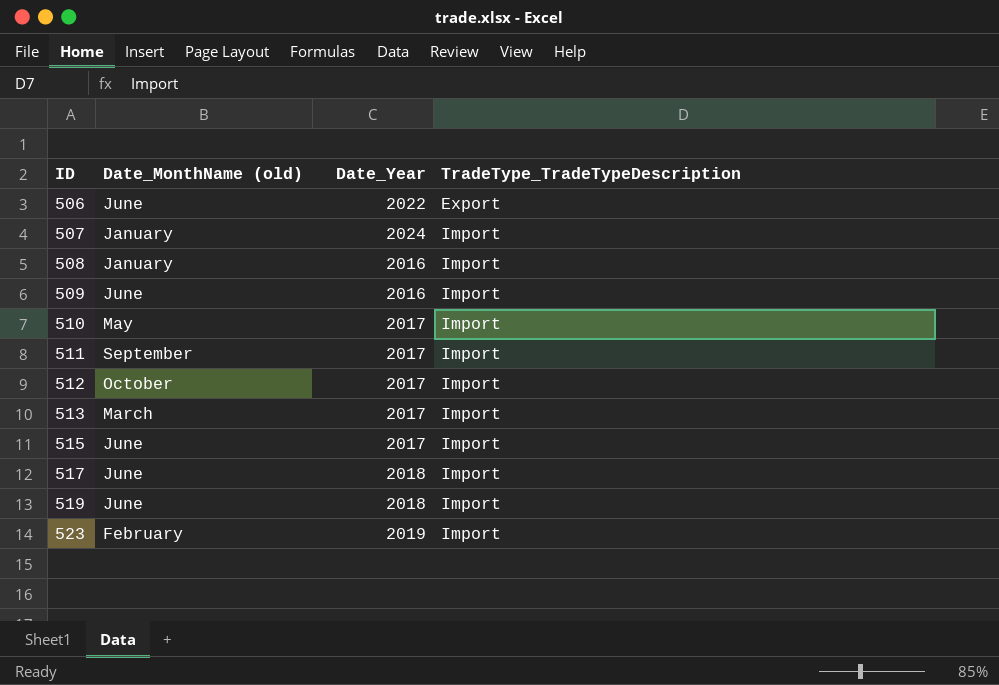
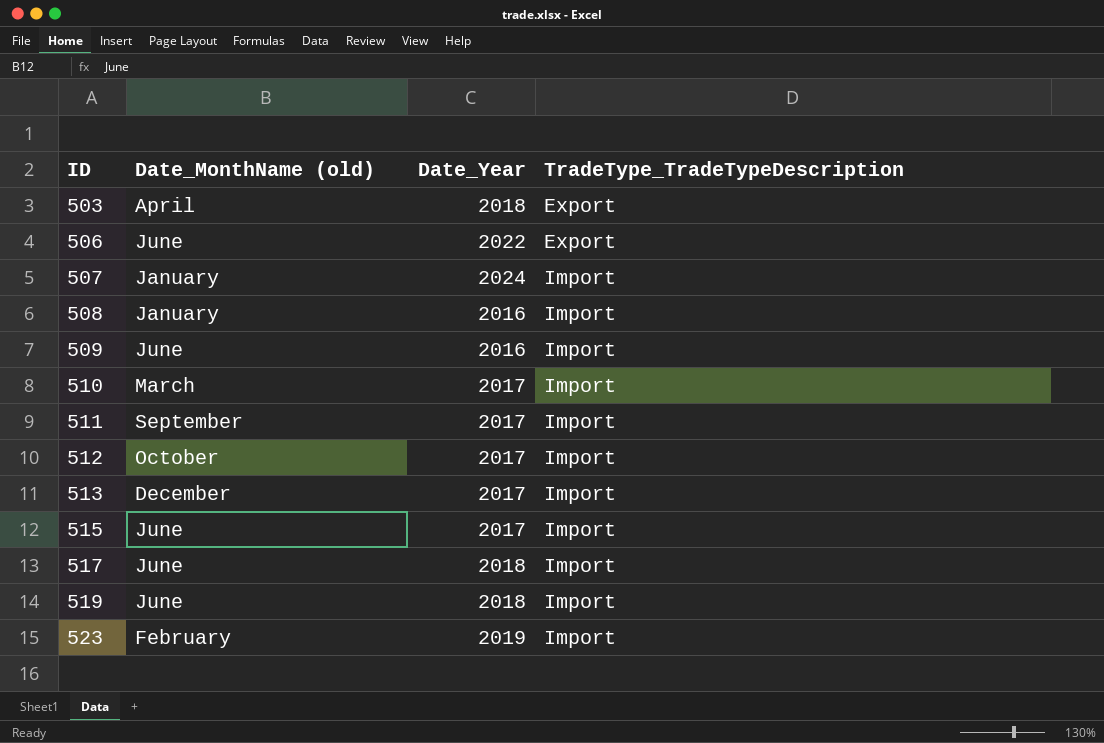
row 503: none -> April | 2018 | Export
510 | Date_MonthName (old): May -> March
513 | Date_MonthName (old): March -> December

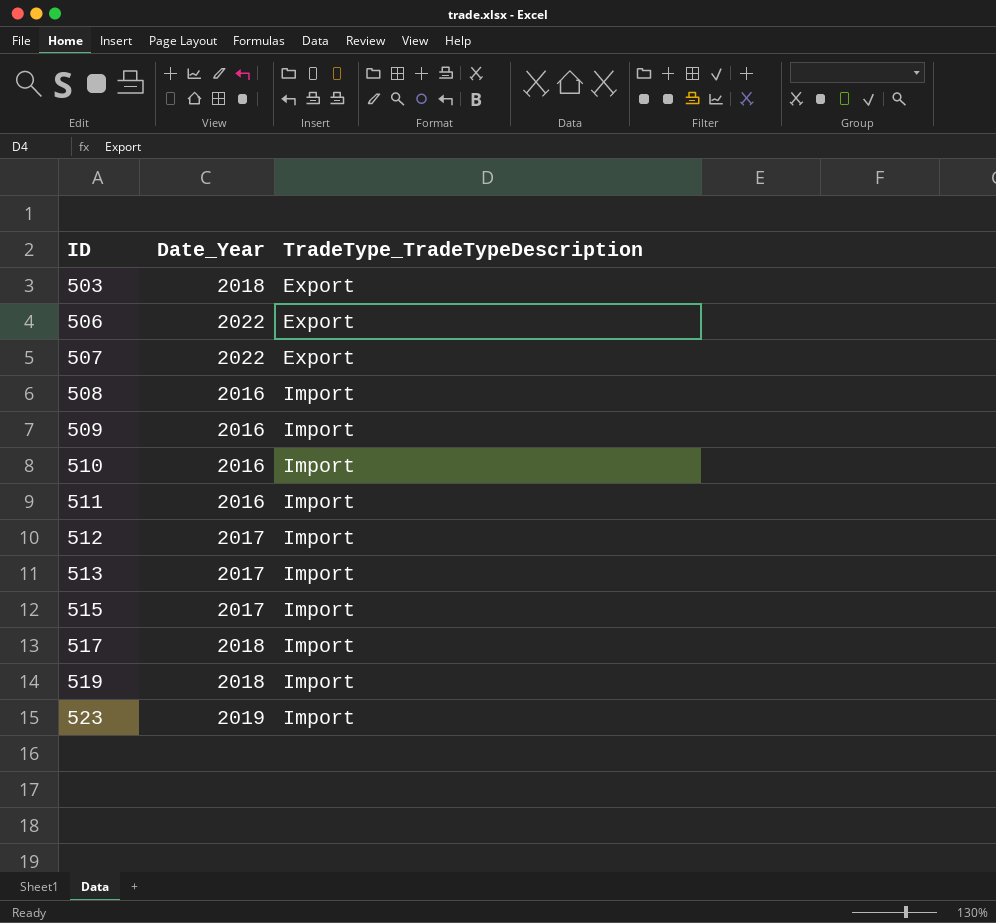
column Date_MonthName (old) | position: 2 -> none
507 | Date_Year: 2024 -> 2022
507 | TradeType_TradeTypeDescription: Import -> Export
510 | Date_Year: 2017 -> 2016
511 | Date_Year: 2017 -> 2016

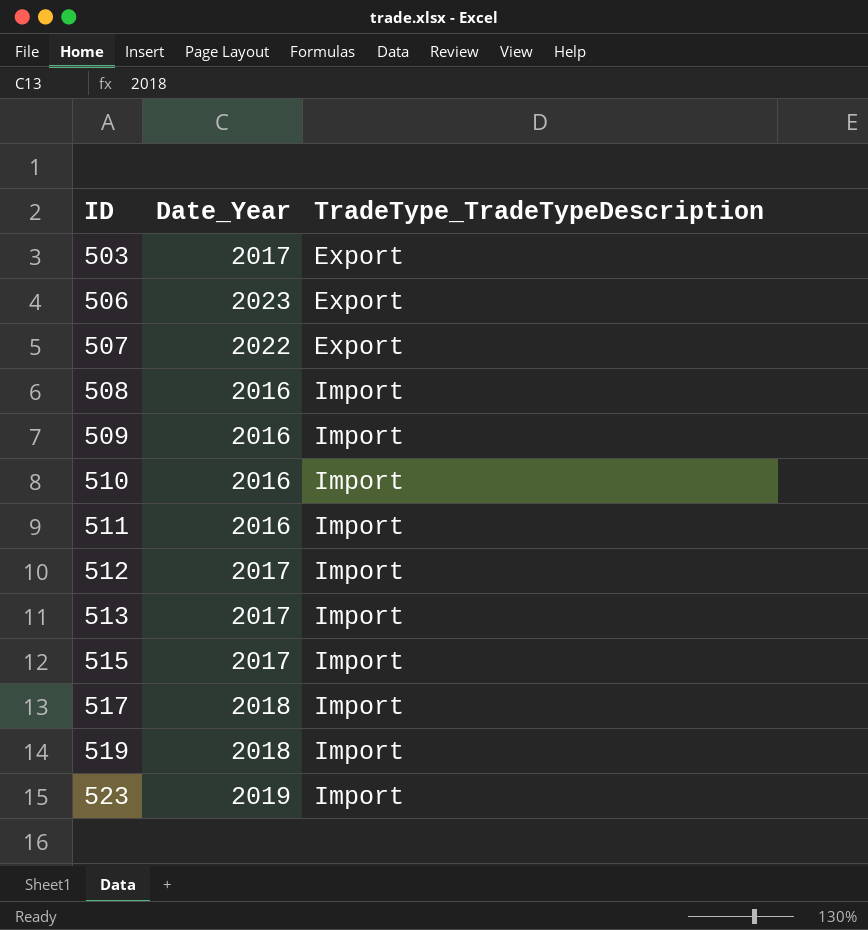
503 | Date_Year: 2018 -> 2017
506 | Date_Year: 2022 -> 2023

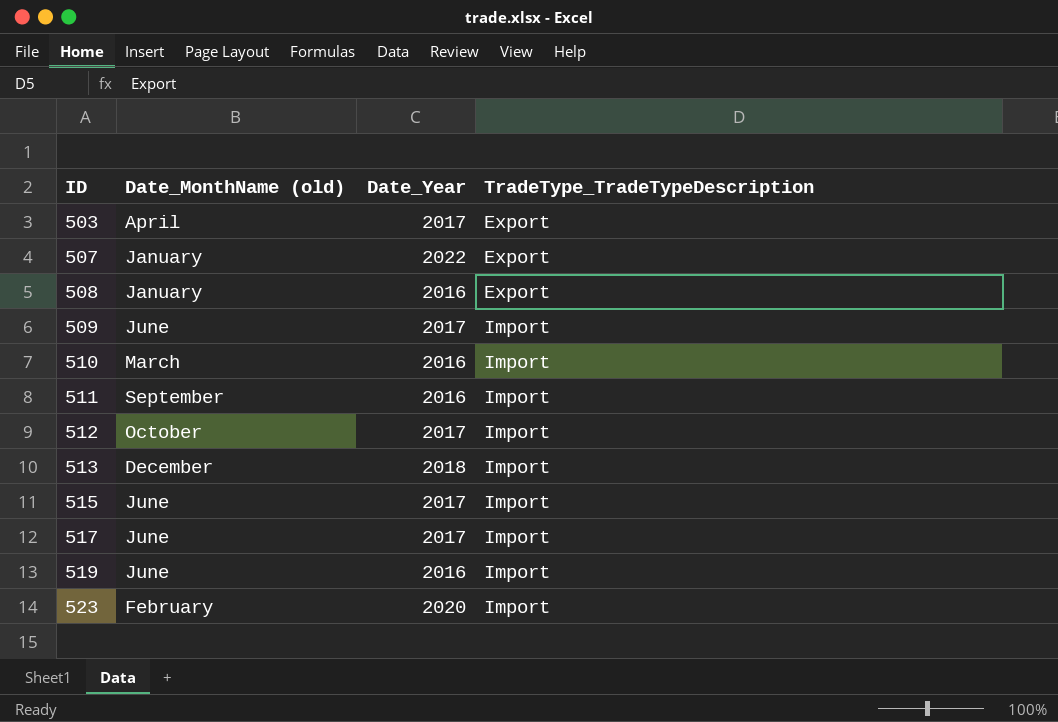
column Date_MonthName (old) | position: none -> 2
row 506: 2023 | Export -> none
508 | TradeType_TradeTypeDescription: Import -> Export
509 | Date_Year: 2016 -> 2017
513 | Date_Year: 2017 -> 2018
517 | Date_Year: 2018 -> 2017
519 | Date_Year: 2018 -> 2016
523 | Date_Year: 2019 -> 2020

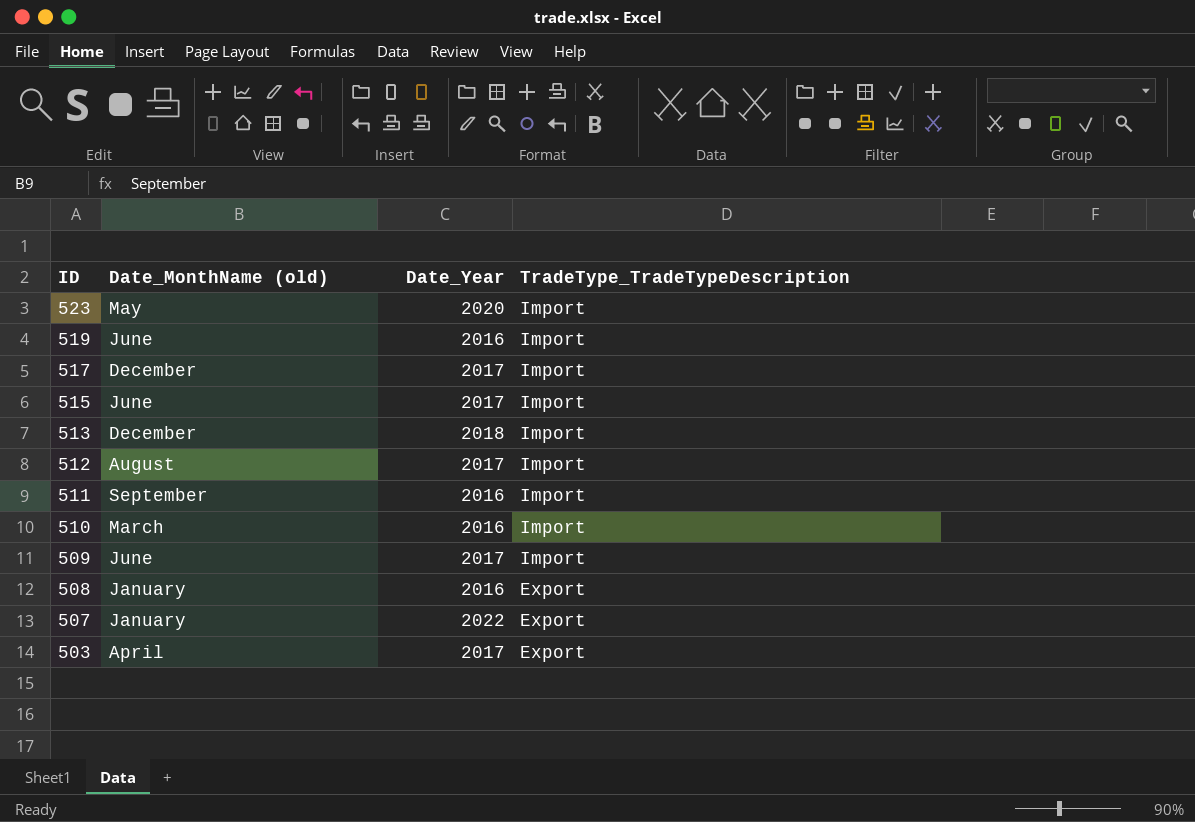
row order: ID ascending -> ID descending
523 | Date_MonthName (old): February -> May
517 | Date_MonthName (old): June -> December
512 | Date_MonthName (old): October -> August

